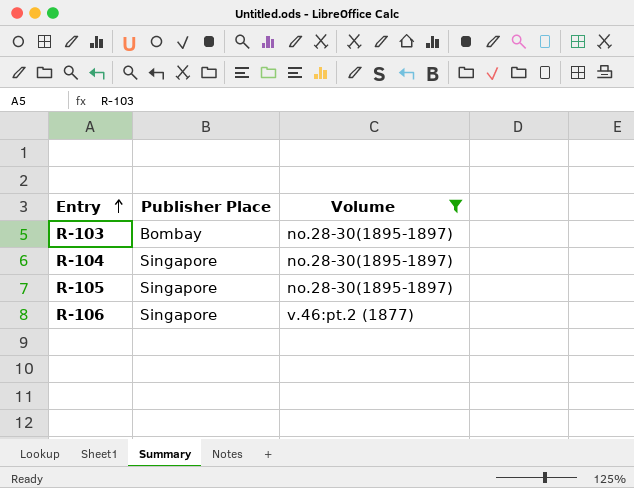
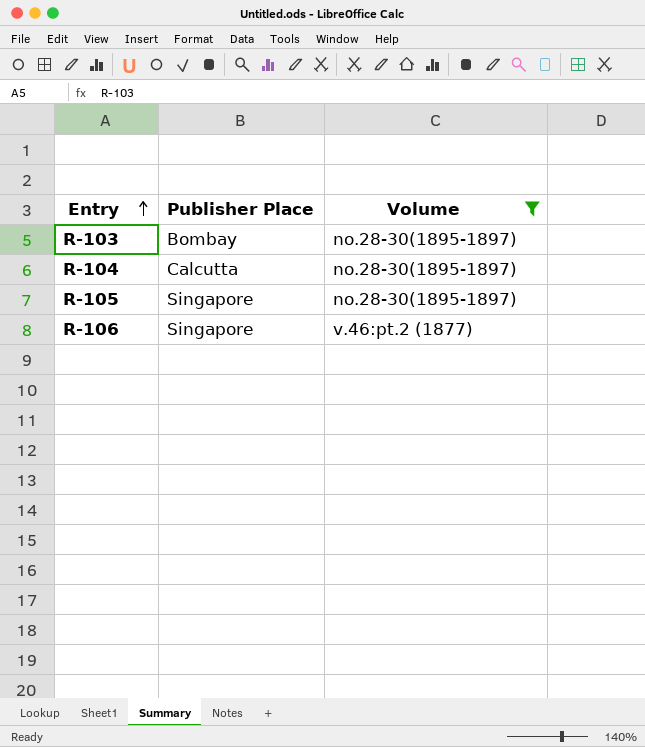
R-104 | Publisher Place: Singapore -> Calcutta

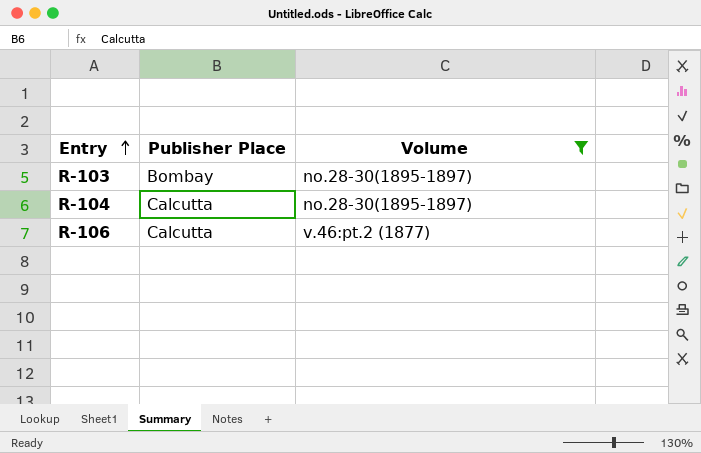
row R-105: Singapore | no.28-30(1895-1897) -> none
R-106 | Publisher Place: Singapore -> Calcutta

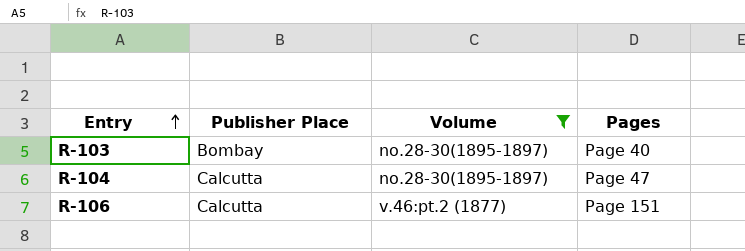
column Pages | position: none -> 4

